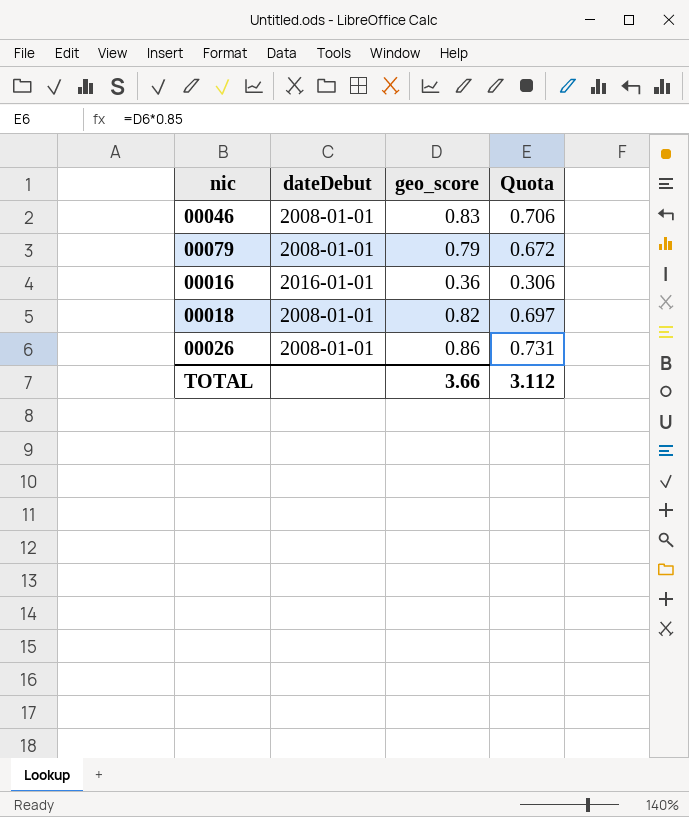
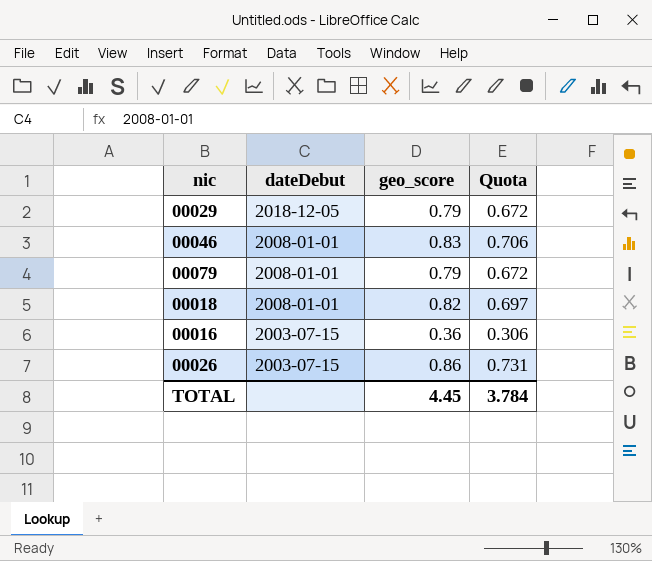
row order: none -> dateDebut descending
row 00029: none -> 2018-12-05 | 0.79 | 0.672
00016 | dateDebut: 2016-01-01 -> 2003-07-15
00026 | dateDebut: 2008-01-01 -> 2003-07-15
TOTAL | geo_score: 3.66 -> 4.45
TOTAL | Quota: 3.112 -> 3.784

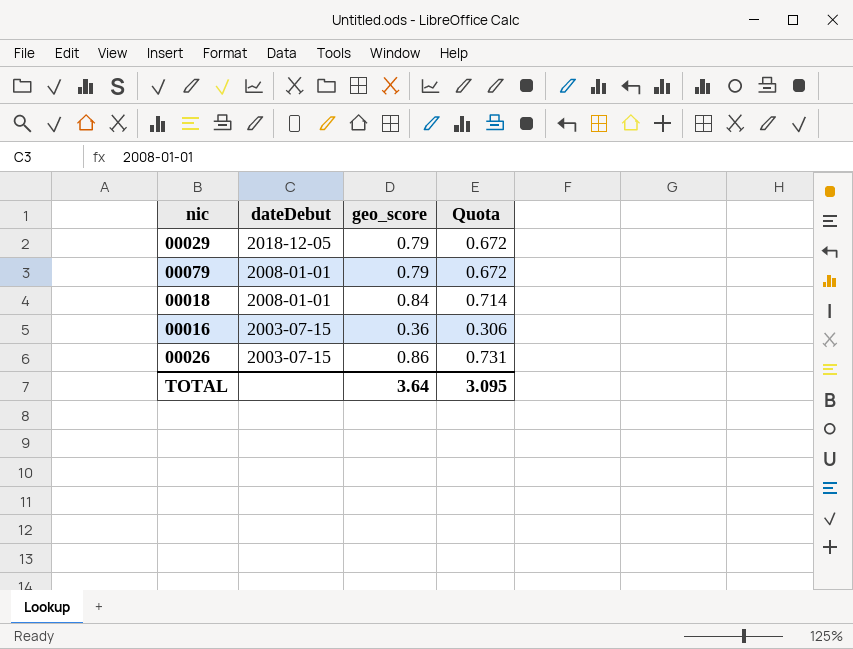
row 00046: 2008-01-01 | 0.83 | 0.706 -> none
00018 | geo_score: 0.82 -> 0.84
00018 | Quota: 0.697 -> 0.714
TOTAL | geo_score: 4.45 -> 3.64
TOTAL | Quota: 3.784 -> 3.095

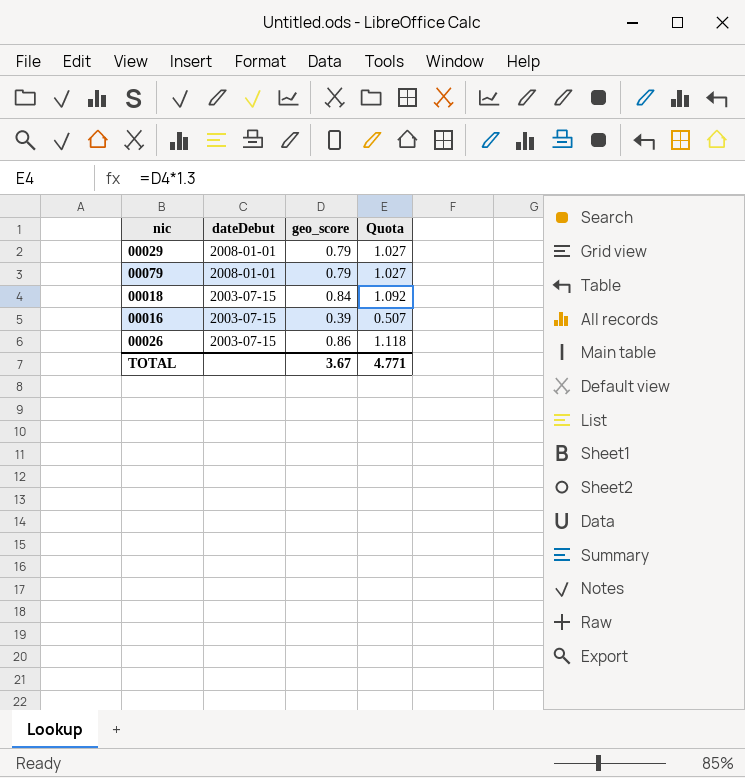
column Quota | formula: [geo_score] * 0.85 -> [geo_score] * 1.3
00029 | dateDebut: 2018-12-05 -> 2008-01-01
00018 | dateDebut: 2008-01-01 -> 2003-07-15
00016 | geo_score: 0.36 -> 0.39
TOTAL | geo_score: 3.64 -> 3.67
TOTAL | Quota: 3.095 -> 4.771

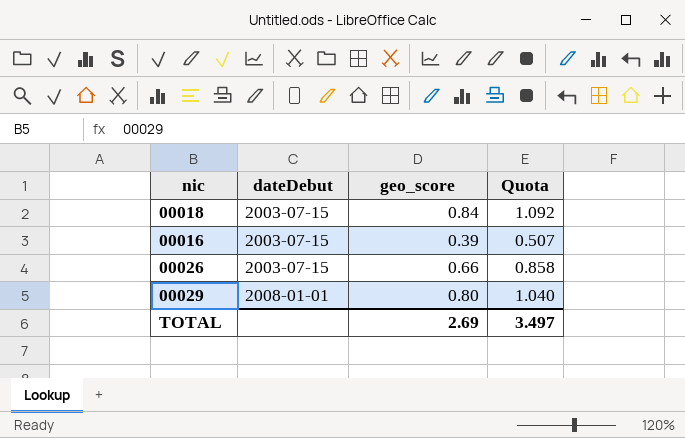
row order: dateDebut descending -> dateDebut ascending
row 00079: 2008-01-01 | 0.79 | 1.027 -> none
00026 | geo_score: 0.86 -> 0.66
00026 | Quota: 1.118 -> 0.858
00029 | geo_score: 0.79 -> 0.80
00029 | Quota: 1.027 -> 1.040
TOTAL | geo_score: 3.67 -> 2.69
TOTAL | Quota: 4.771 -> 3.497

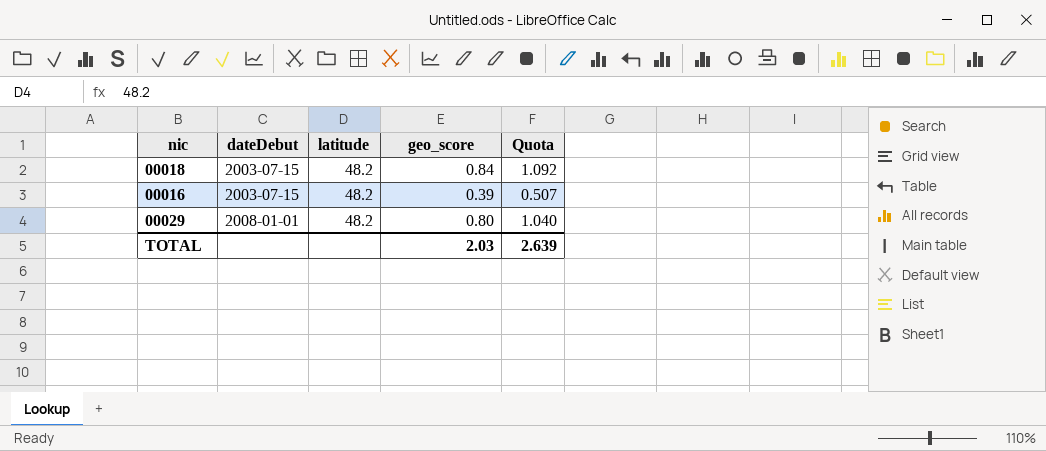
column latitude | position: none -> 3
row 00026: 2003-07-15 | 0.66 | 0.858 -> none
TOTAL | geo_score: 2.69 -> 2.03
TOTAL | Quota: 3.497 -> 2.639

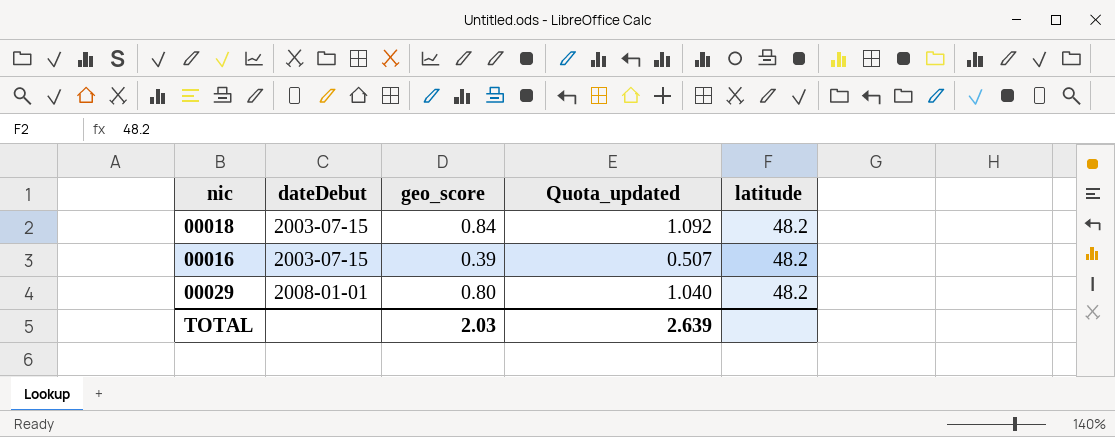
column name: Quota -> Quota_updated
column latitude | position: 3 -> 5

